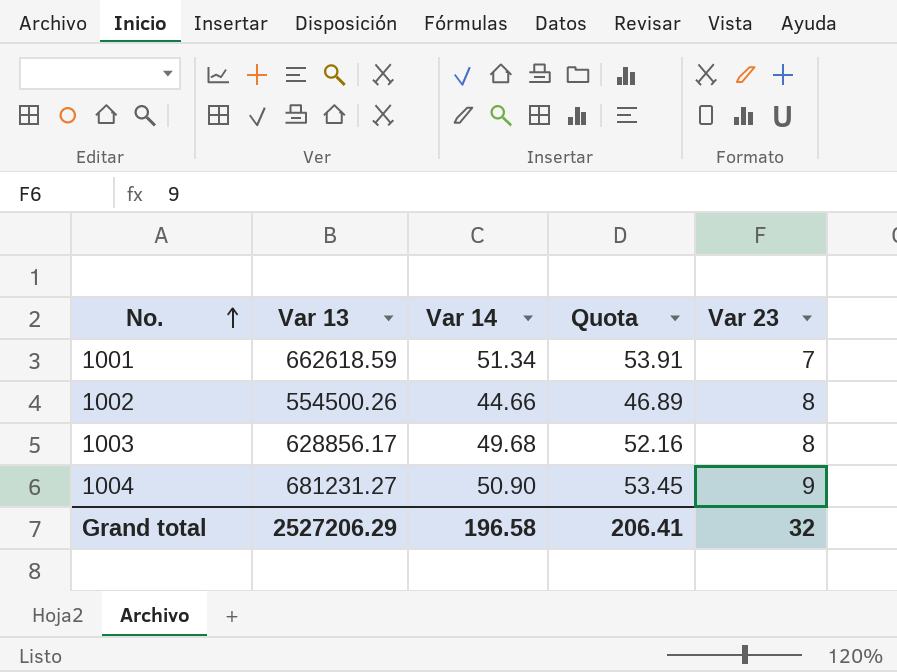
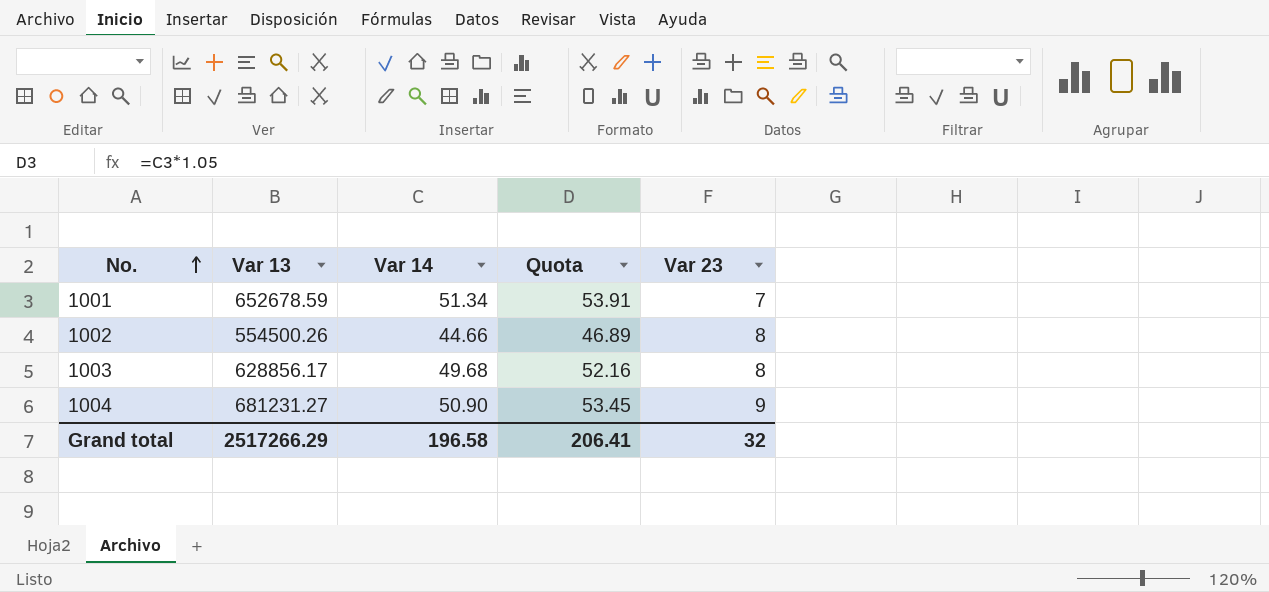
1001 | Var 13: 662618.59 -> 652678.59
Grand total | Var 13: 2527206.29 -> 2517266.29

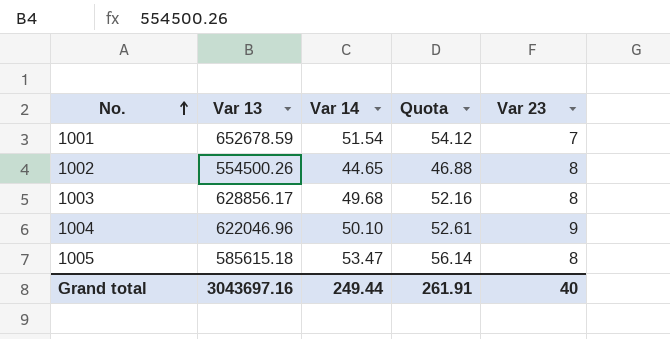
1001 | Var 14: 51.34 -> 51.54
1001 | Quota: 53.91 -> 54.12
1002 | Var 14: 44.66 -> 44.65
1002 | Quota: 46.89 -> 46.88
1004 | Var 13: 681231.27 -> 622046.96
1004 | Var 14: 50.90 -> 50.10
1004 | Quota: 53.45 -> 52.61
row 1005: none -> 585615.18 | 53.47 | 56.14 | 8
Grand total | Var 13: 2517266.29 -> 3043697.16
Grand total | Var 14: 196.58 -> 249.44
Grand total | Quota: 206.41 -> 261.91
Grand total | Var 23: 32 -> 40

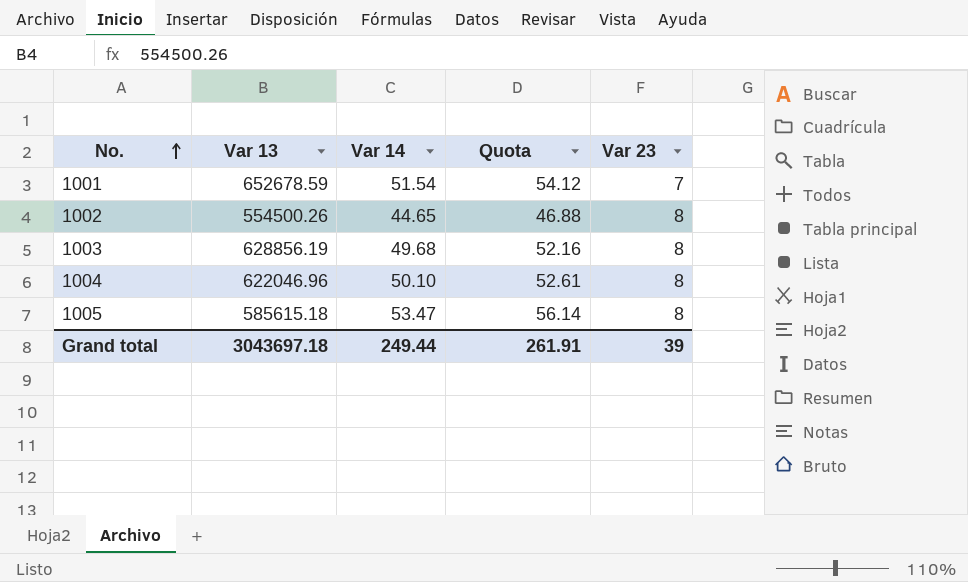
1003 | Var 13: 628856.17 -> 628856.19
1004 | Var 23: 9 -> 8
Grand total | Var 13: 3043697.16 -> 3043697.18
Grand total | Var 23: 40 -> 39

